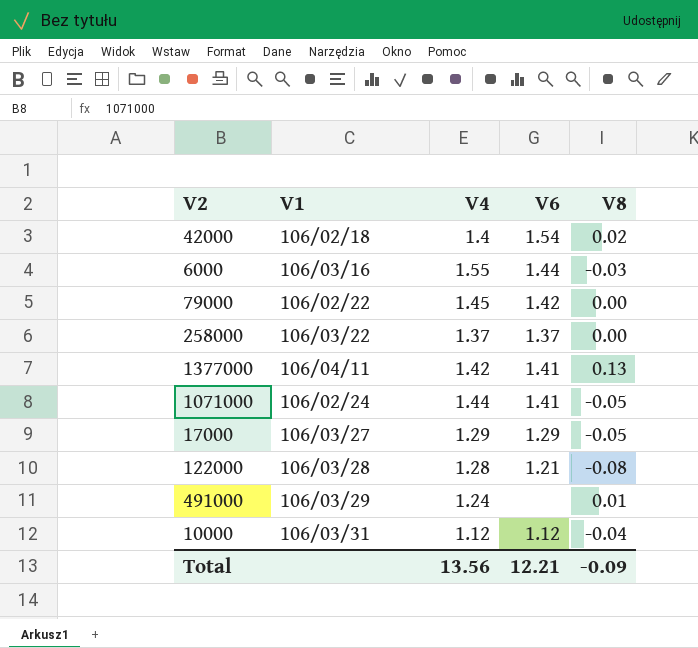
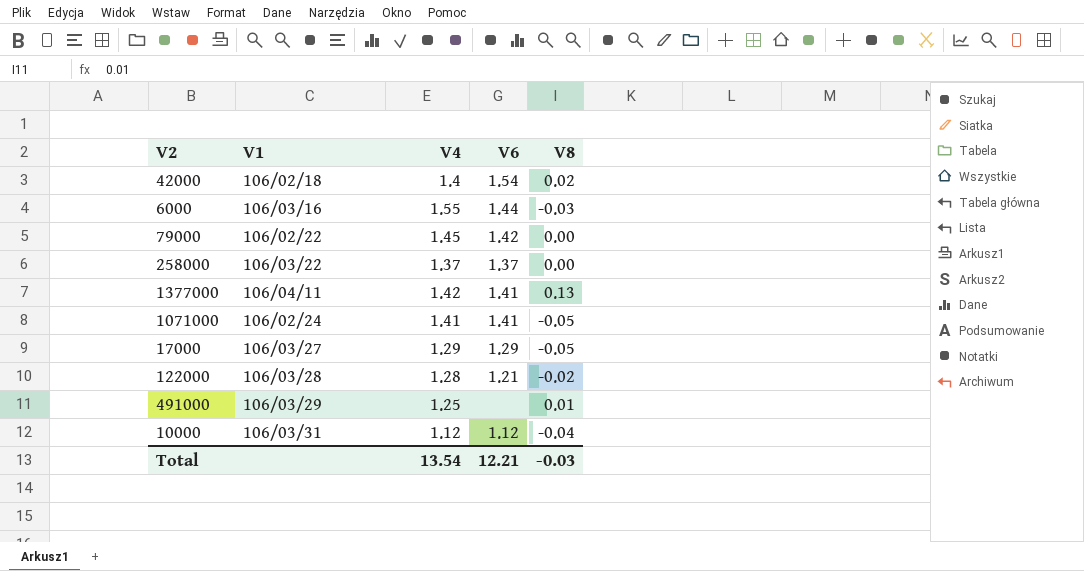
1071000 | V4: 1.44 -> 1.41
122000 | V8: -0.08 -> -0.02
491000 | V4: 1.24 -> 1.25
Total | V4: 13.56 -> 13.54
Total | V8: -0.09 -> -0.03

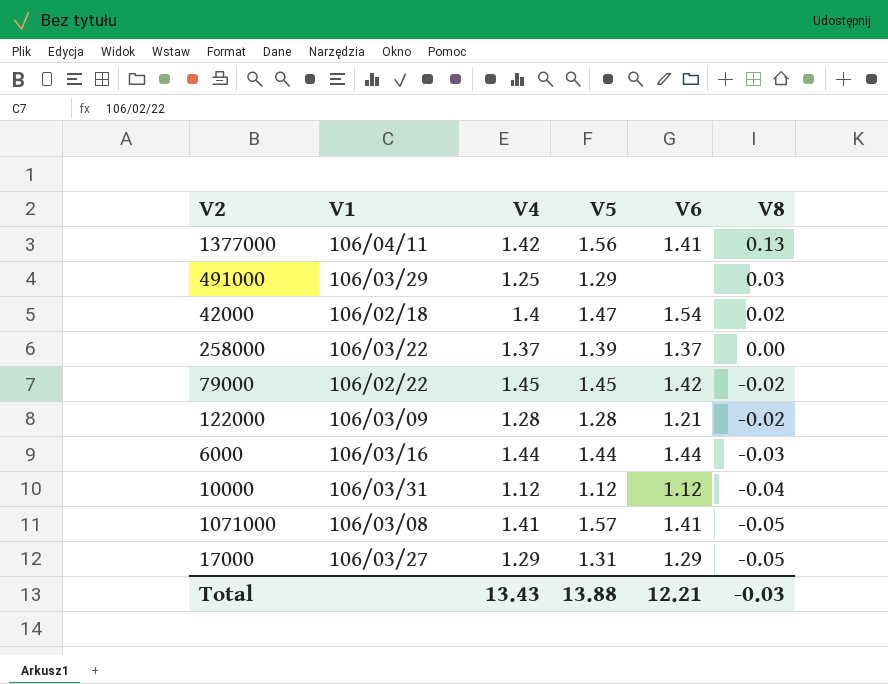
row order: none -> V8 descending
column V5 | position: none -> 4
491000 | V8: 0.01 -> 0.03
79000 | V8: 0.00 -> -0.02
122000 | V1: 106/03/28 -> 106/03/09
6000 | V4: 1.55 -> 1.44
1071000 | V1: 106/02/24 -> 106/03/08
Total | V4: 13.54 -> 13.43

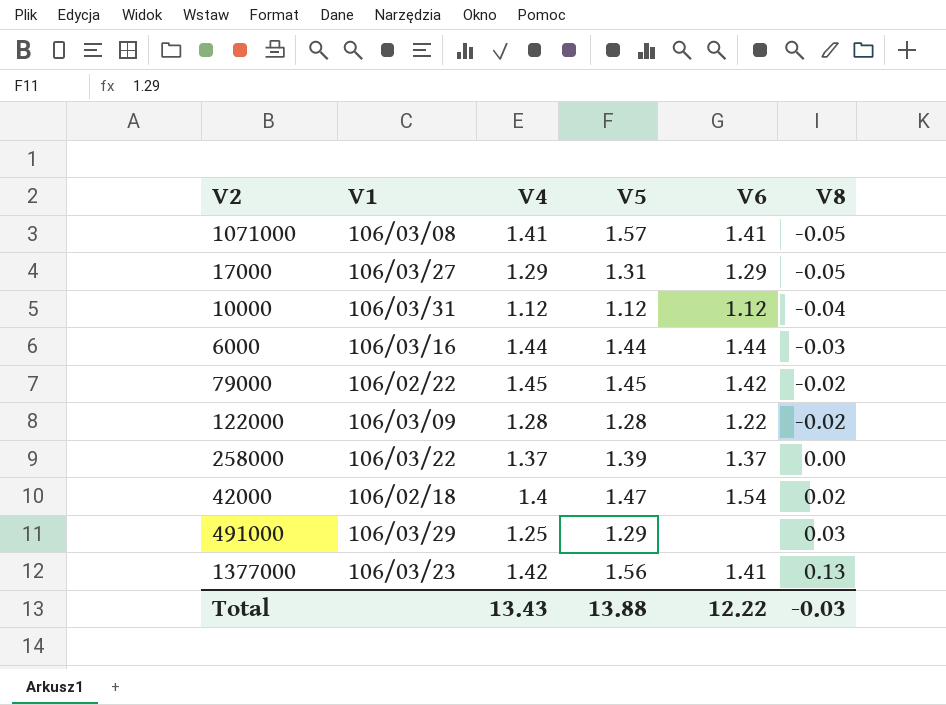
row order: V8 descending -> V8 ascending
122000 | V6: 1.21 -> 1.22
1377000 | V1: 106/04/11 -> 106/03/23
Total | V6: 12.21 -> 12.22

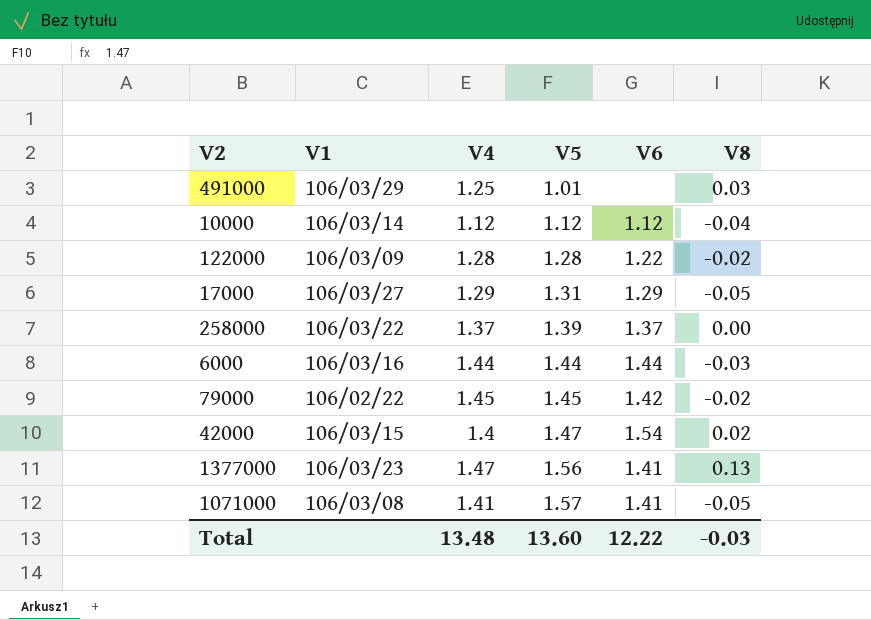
row order: V8 ascending -> V5 ascending
491000 | V5: 1.29 -> 1.01
10000 | V1: 106/03/31 -> 106/03/14
42000 | V1: 106/02/18 -> 106/03/15
1377000 | V4: 1.42 -> 1.47
Total | V4: 13.43 -> 13.48
Total | V5: 13.88 -> 13.60

